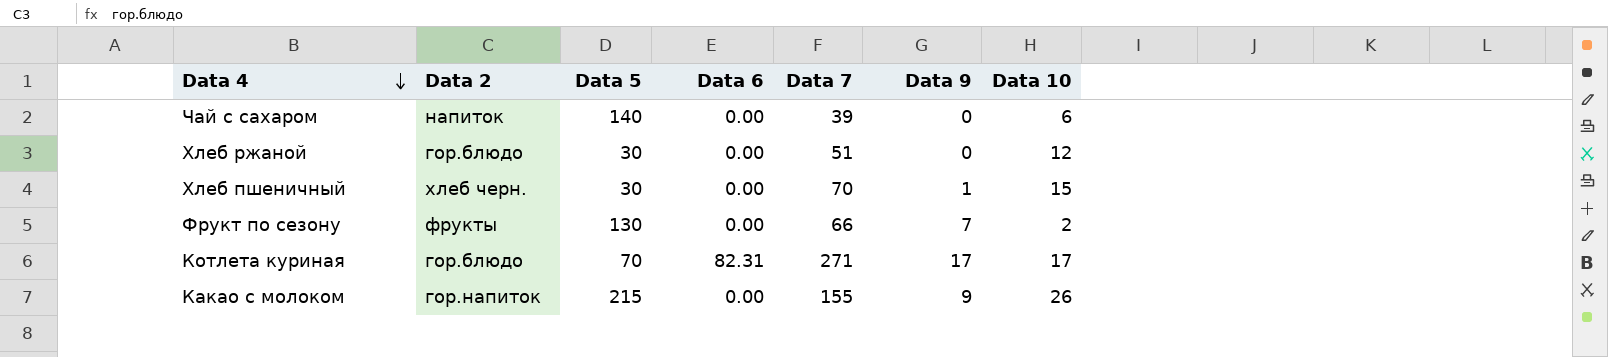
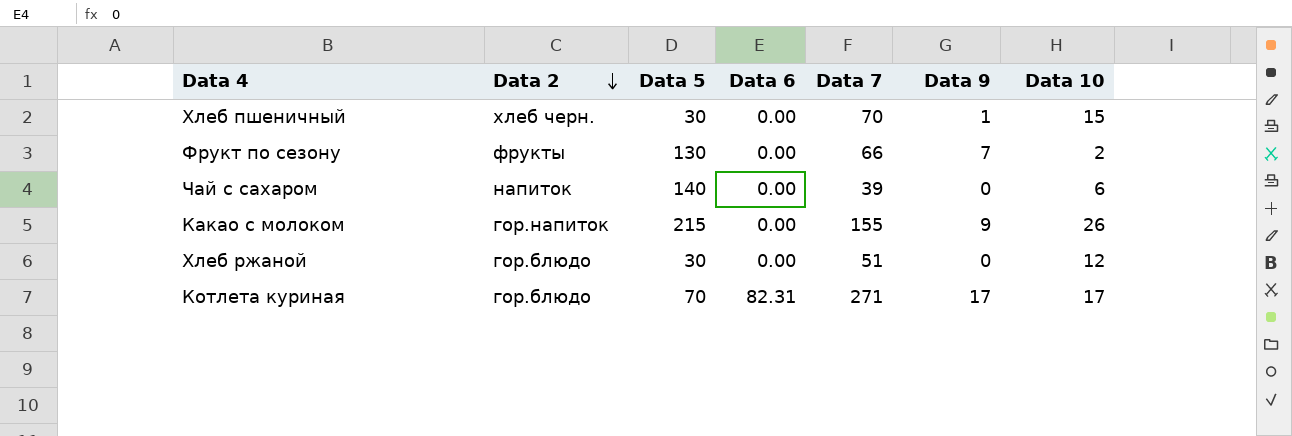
row order: Data 4 descending -> Data 2 descending

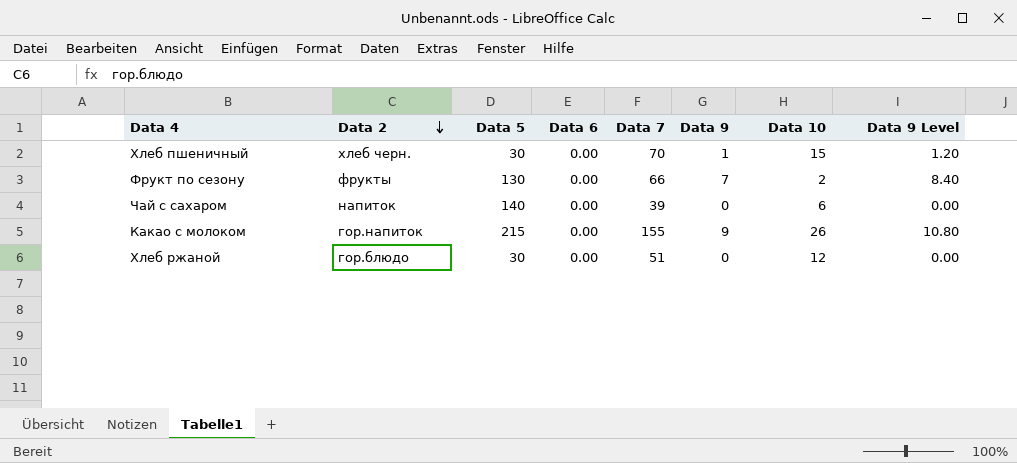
column Data 9 Level | formula: none -> [Data 9] * 1.2
row Котлета куриная: гор.блюдо | 70 | 82.31 | 271 | 17 | 17 -> none

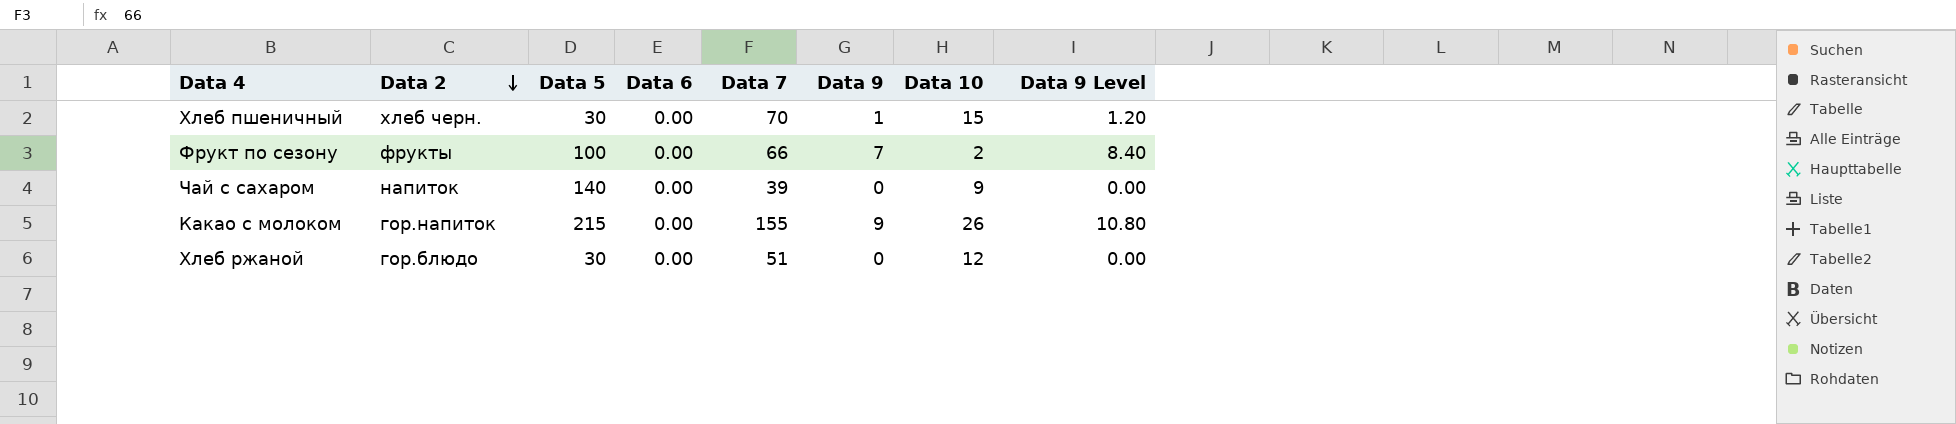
Фрукт по сезону | Data 5: 130 -> 100
Чай с сахаром | Data 10: 6 -> 9

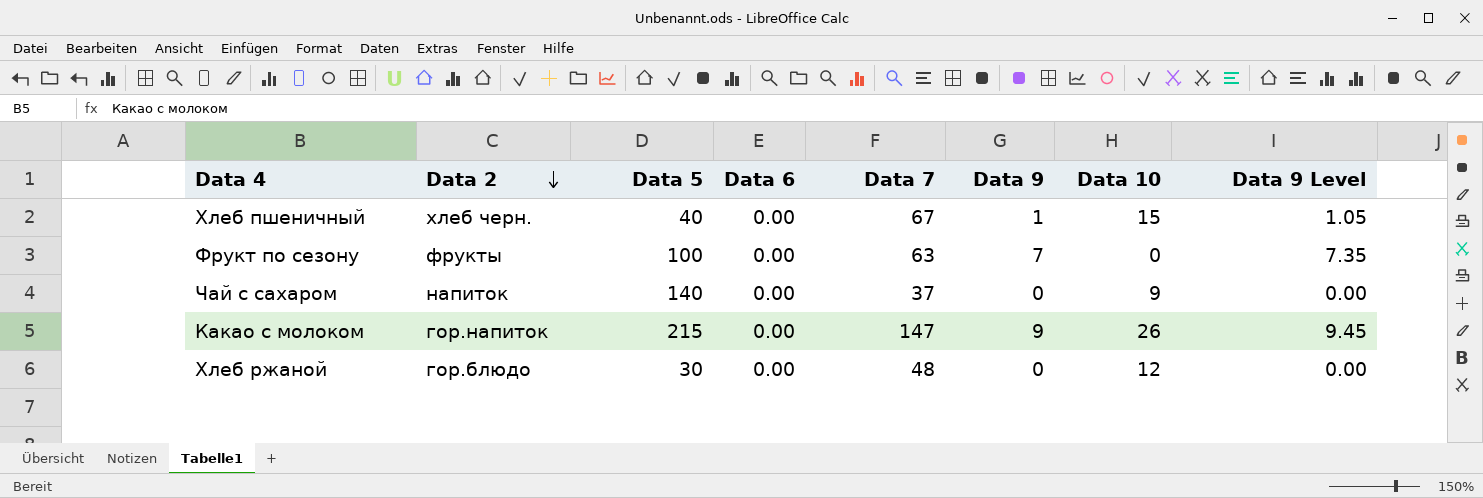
column Data 9 Level | formula: [Data 9] * 1.2 -> [Data 9] * 1.05
Хлеб пшеничный | Data 5: 30 -> 40
Хлеб пшеничный | Data 7: 70 -> 67
Фрукт по сезону | Data 7: 66 -> 63
Фрукт по сезону | Data 10: 2 -> 0
Чай с сахаром | Data 7: 39 -> 37
Какао с молоком | Data 7: 155 -> 147
Хлеб ржаной | Data 7: 51 -> 48

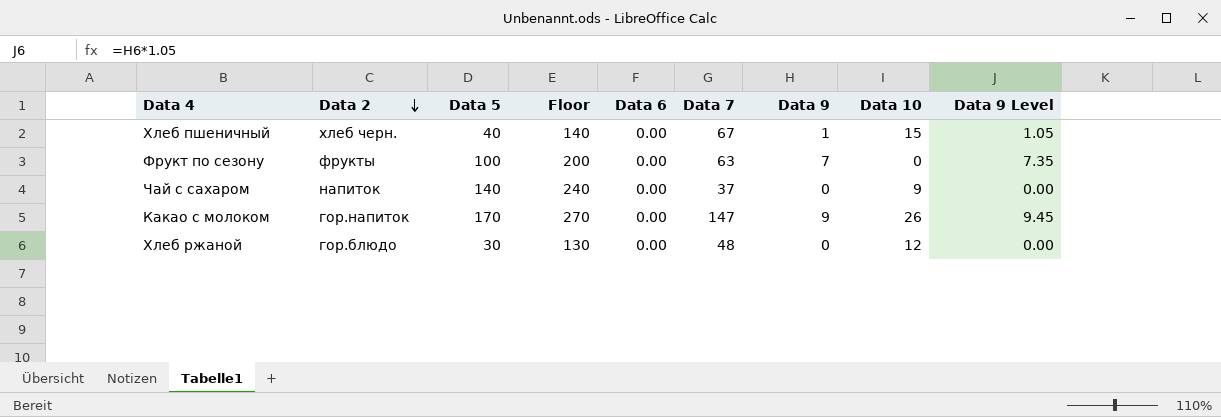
column Floor | formula: none -> [Data 5] + 100
Какао с молоком | Data 5: 215 -> 170

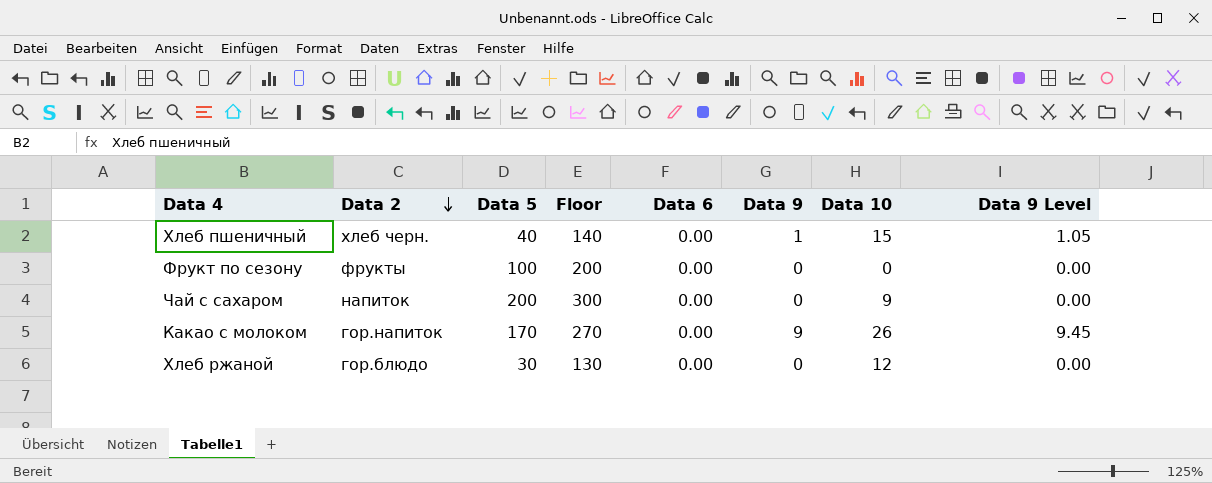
column Data 7 | position: 6 -> none
Фрукт по сезону | Data 9: 7 -> 0
Фрукт по сезону | Data 9 Level: 7.35 -> 0.00
Чай с сахаром | Data 5: 140 -> 200
Чай с сахаром | Floor: 240 -> 300

